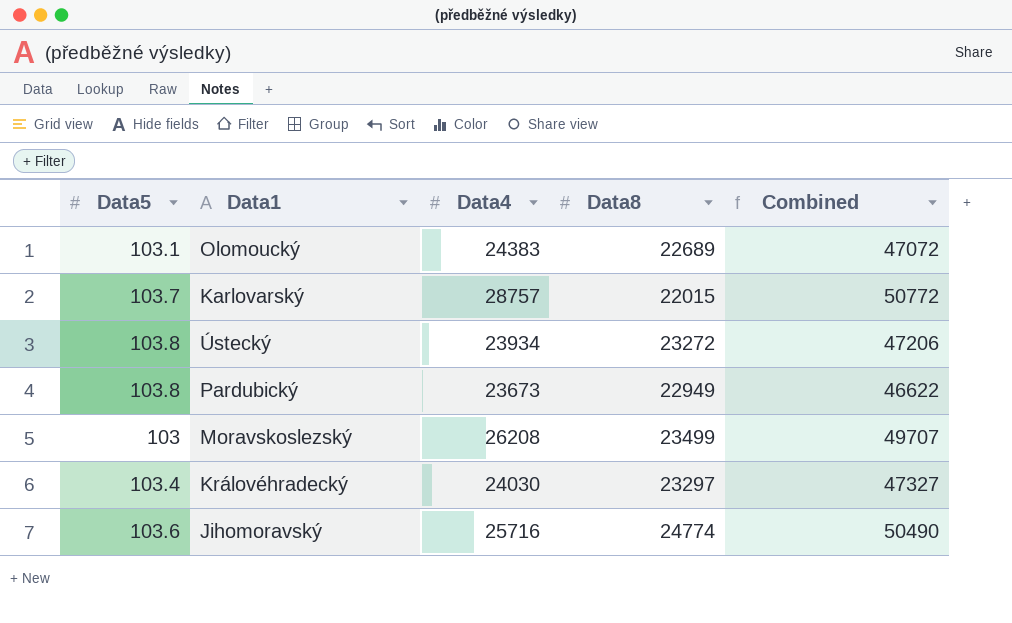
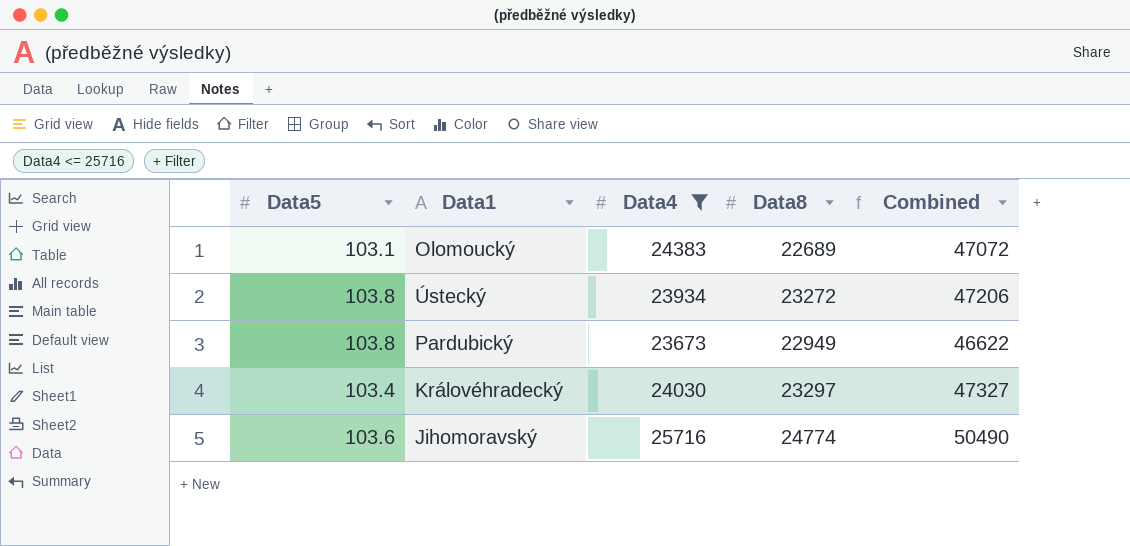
filter: none -> Data4 <= 25716

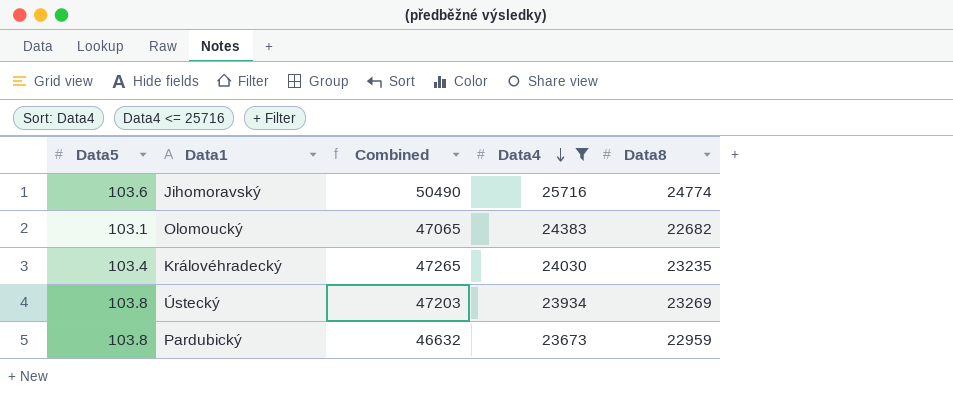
row order: none -> Data4 descending
column Combined | position: 5 -> 3
Olomoucký | Combined: 47072 -> 47065
Olomoucký | Data8: 22689 -> 22682
Královéhradecký | Combined: 47327 -> 47265
Královéhradecký | Data8: 23297 -> 23235
Ústecký | Combined: 47206 -> 47203
Ústecký | Data8: 23272 -> 23269
Pardubický | Combined: 46622 -> 46632
Pardubický | Data8: 22949 -> 22959

